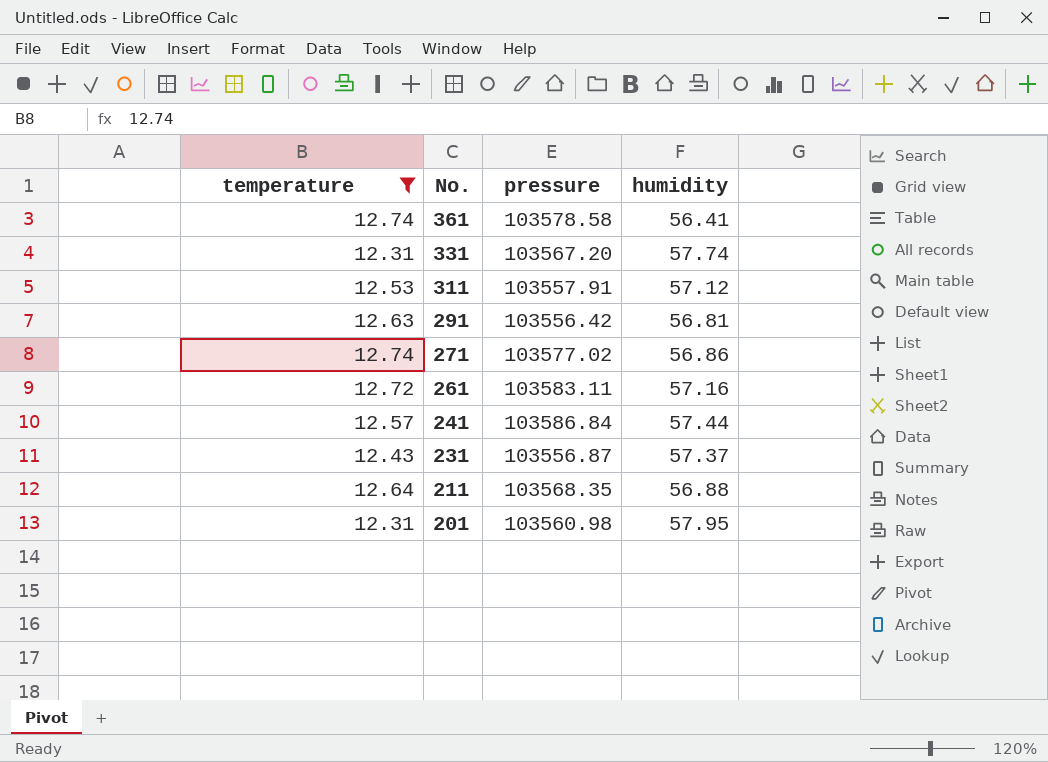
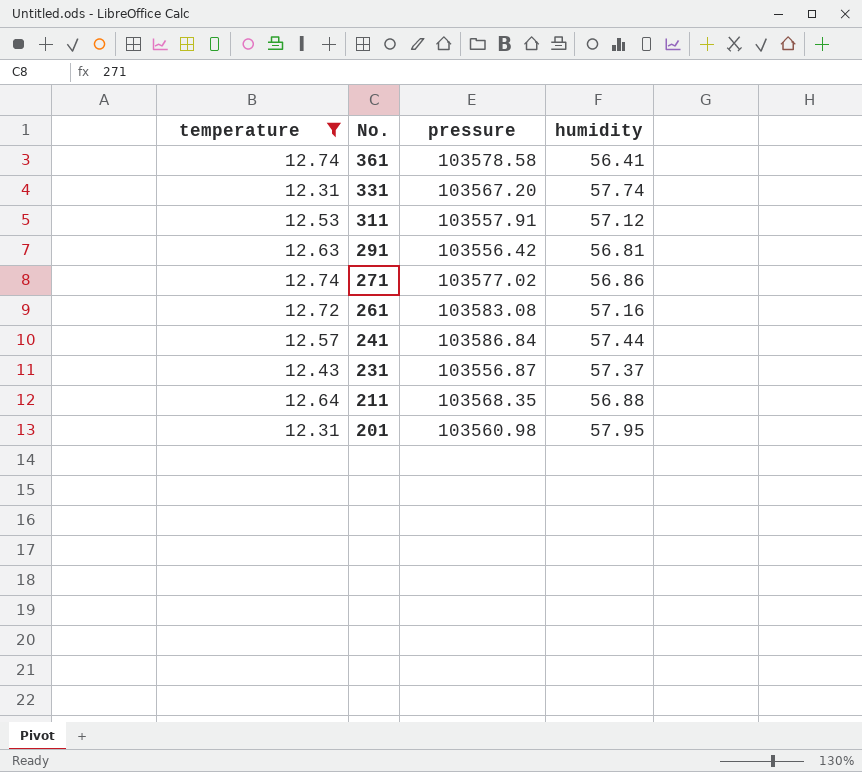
261 | pressure: 103583.11 -> 103583.08

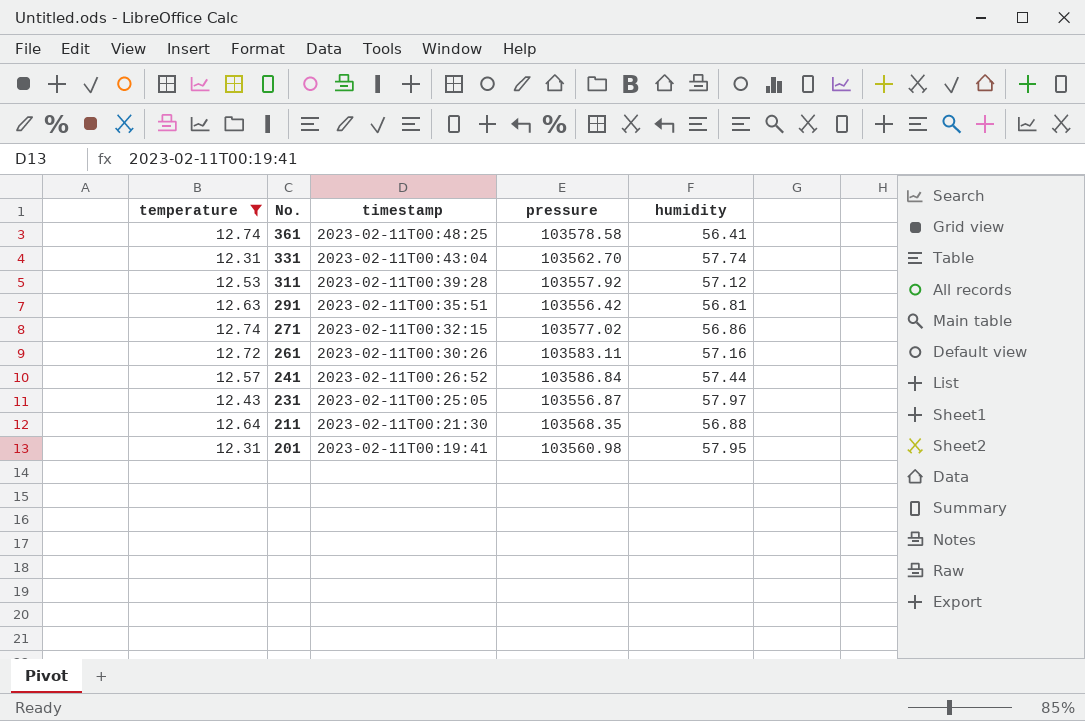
column timestamp | position: none -> 3
331 | pressure: 103567.20 -> 103562.70
311 | pressure: 103557.91 -> 103557.92
261 | pressure: 103583.08 -> 103583.11
231 | humidity: 57.37 -> 57.97

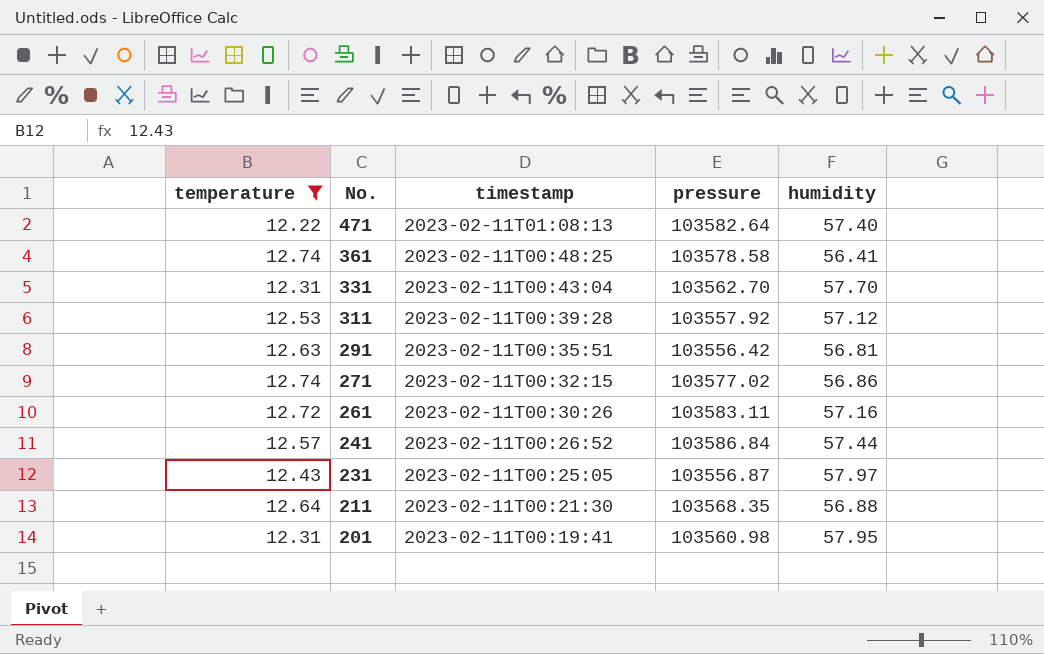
row 471: none -> 12.22 | 2023-02-11T01:08:13 | 103582.64 | 57.40
331 | humidity: 57.74 -> 57.70

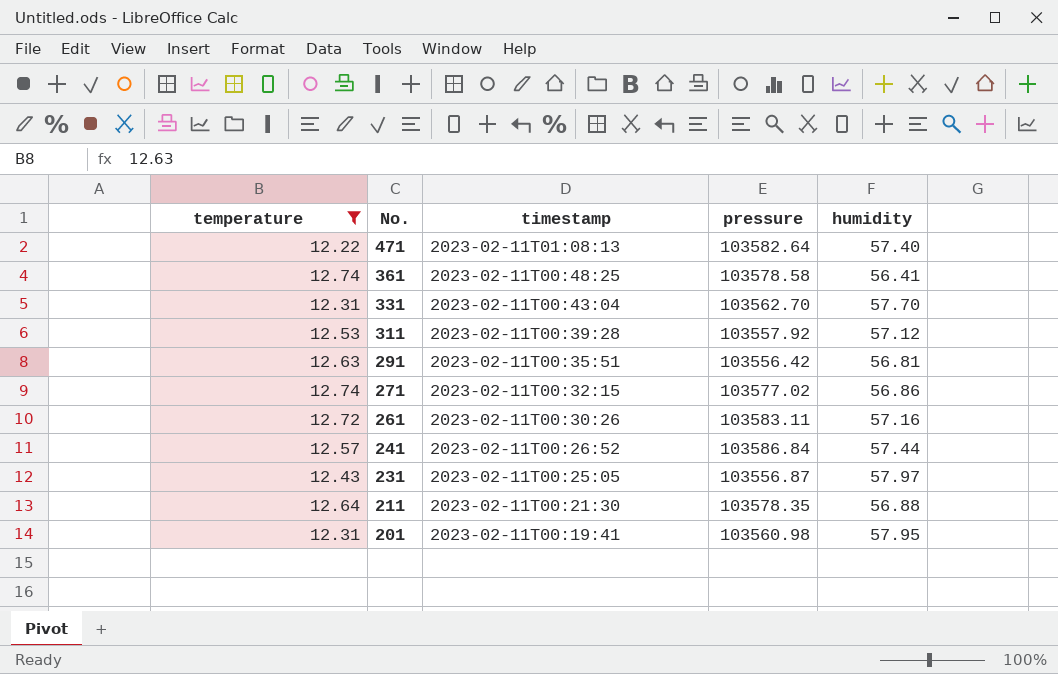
211 | pressure: 103568.35 -> 103578.35

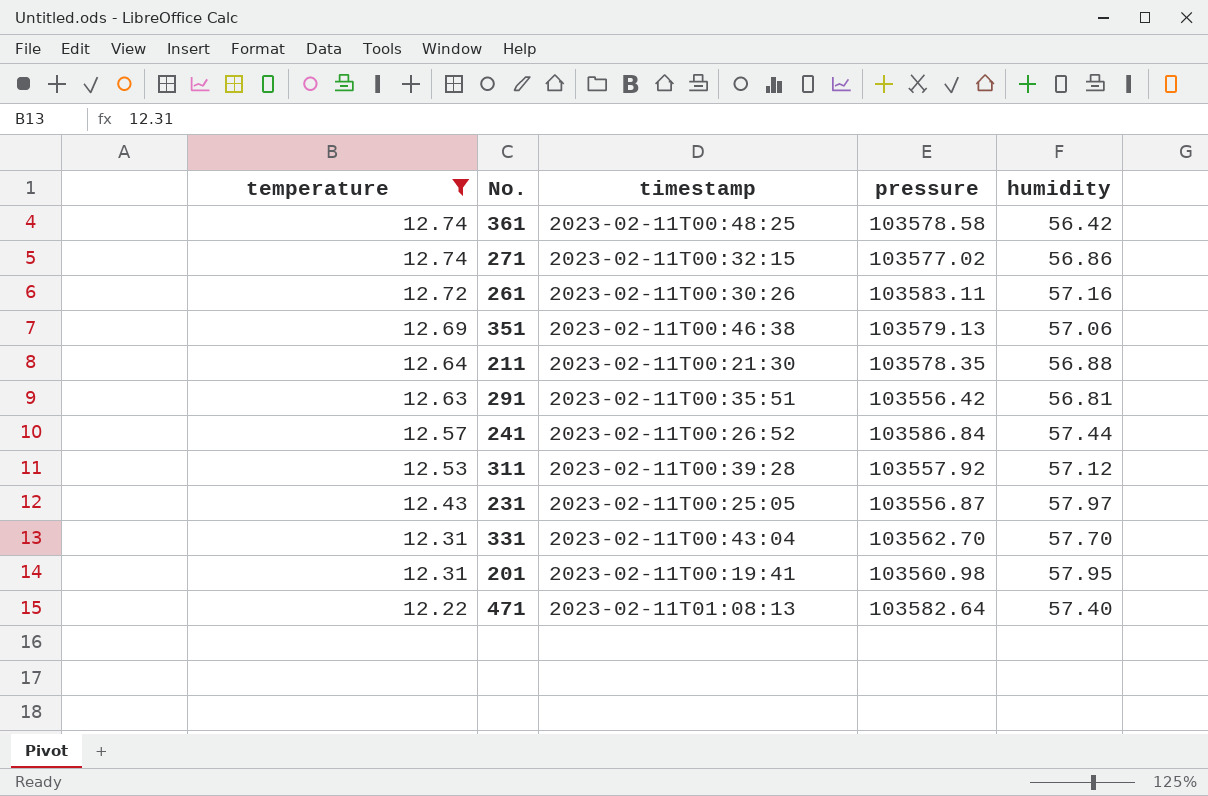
row order: No. descending -> temperature descending
361 | humidity: 56.41 -> 56.42
row 351: none -> 12.69 | 2023-02-11T00:46:38 | 103579.13 | 57.06

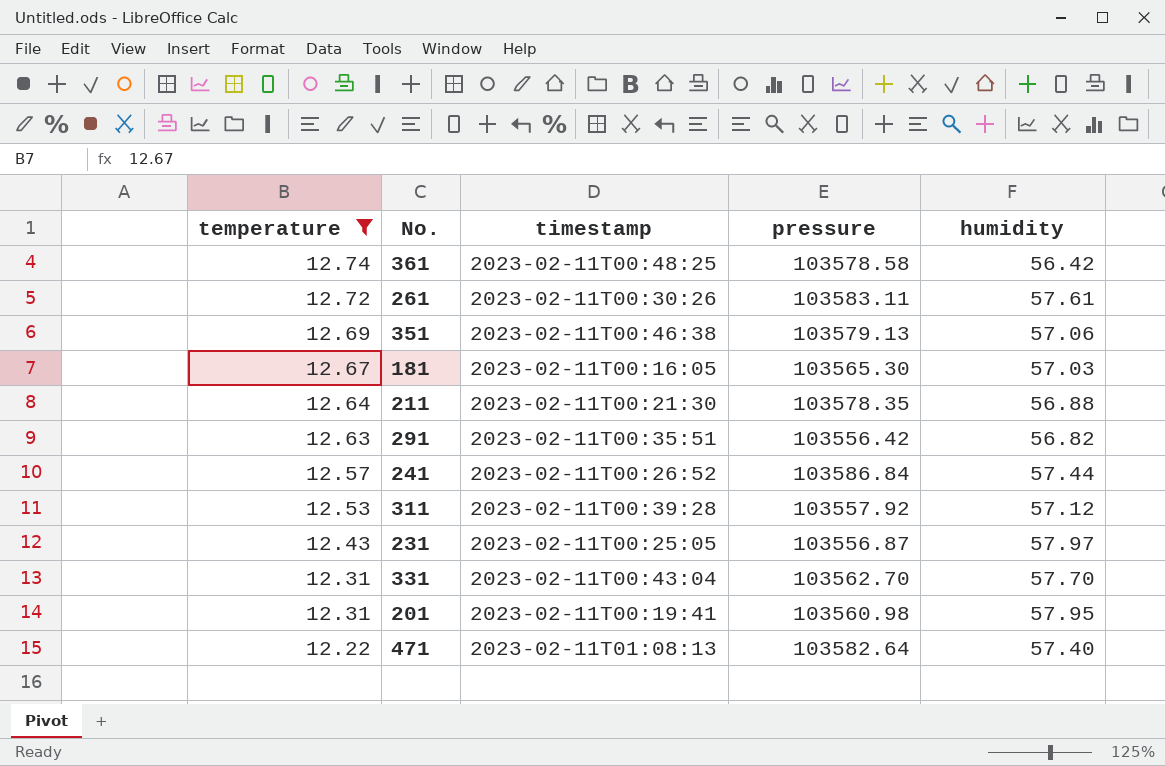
row 271: 12.74 | 2023-02-11T00:32:15 | 103577.02 | 56.86 -> none
261 | humidity: 57.16 -> 57.61
row 181: none -> 12.67 | 2023-02-11T00:16:05 | 103565.30 | 57.03
291 | humidity: 56.81 -> 56.82

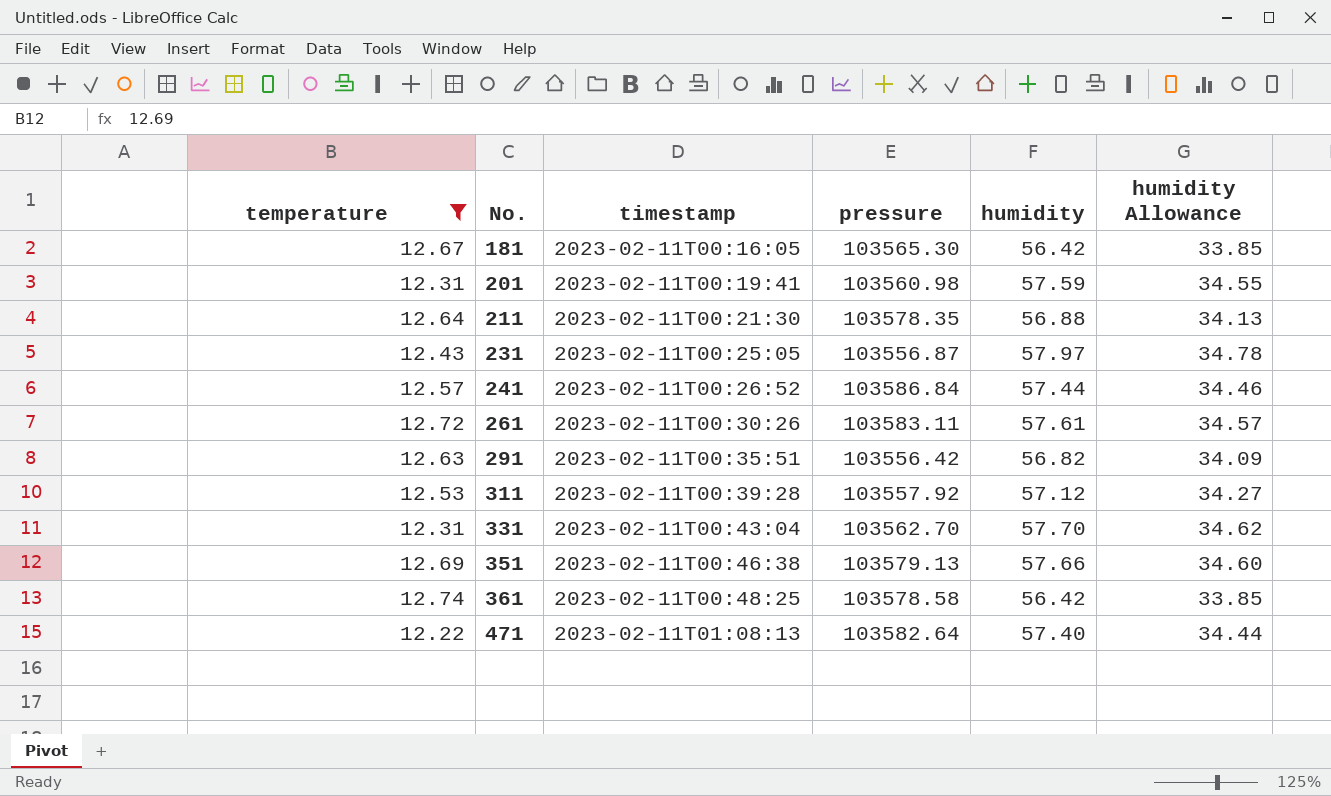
row order: temperature descending -> No. ascending
column humidity Allowance | formula: none -> [humidity] * 0.6
181 | humidity: 57.03 -> 56.42
201 | humidity: 57.95 -> 57.59
351 | humidity: 57.06 -> 57.66

